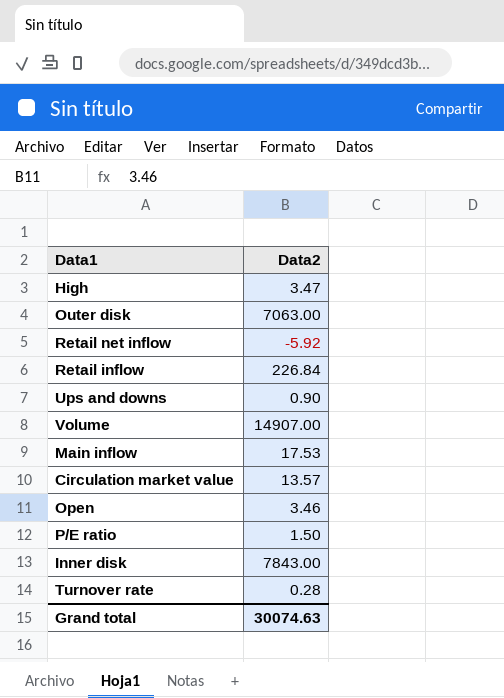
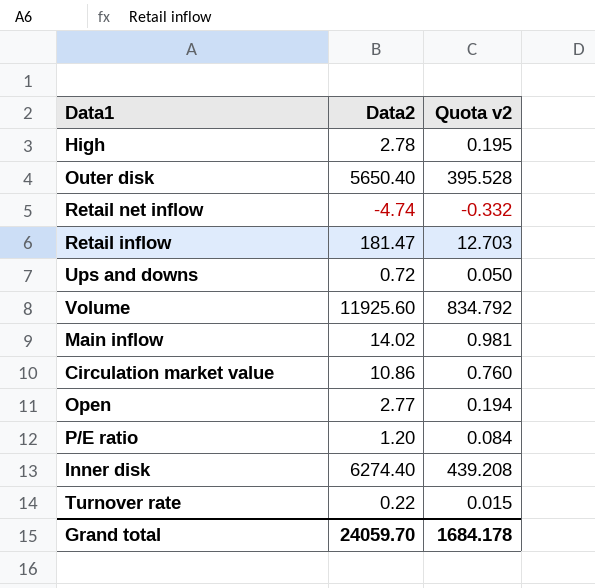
column Quota v2 | formula: none -> [Data2] * 0.07
High | Data2: 3.47 -> 2.78
Outer disk | Data2: 7063.00 -> 5650.40
Retail net inflow | Data2: -5.92 -> -4.74
Retail inflow | Data2: 226.84 -> 181.47
Ups and downs | Data2: 0.90 -> 0.72
Volume | Data2: 14907.00 -> 11925.60
Main inflow | Data2: 17.53 -> 14.02
Circulation market value | Data2: 13.57 -> 10.86
Open | Data2: 3.46 -> 2.77
P/E ratio | Data2: 1.50 -> 1.20
Inner disk | Data2: 7843.00 -> 6274.40
Turnover rate | Data2: 0.28 -> 0.22
Grand total | Data2: 30074.63 -> 24059.70

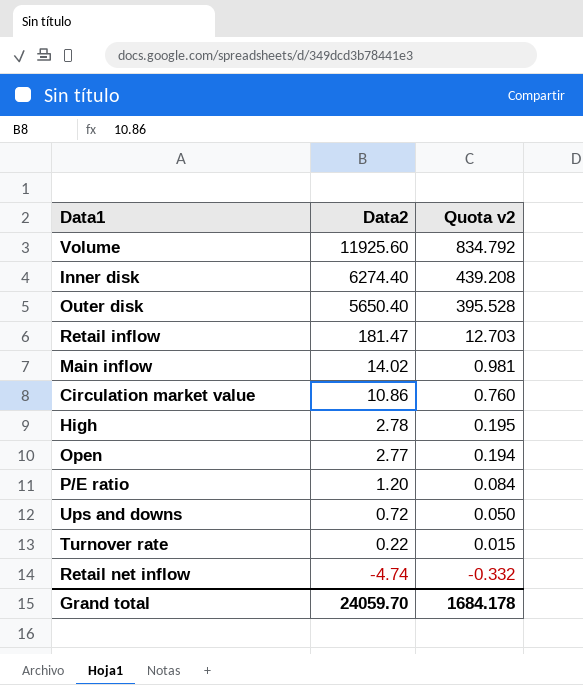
row order: none -> Data2 descending

